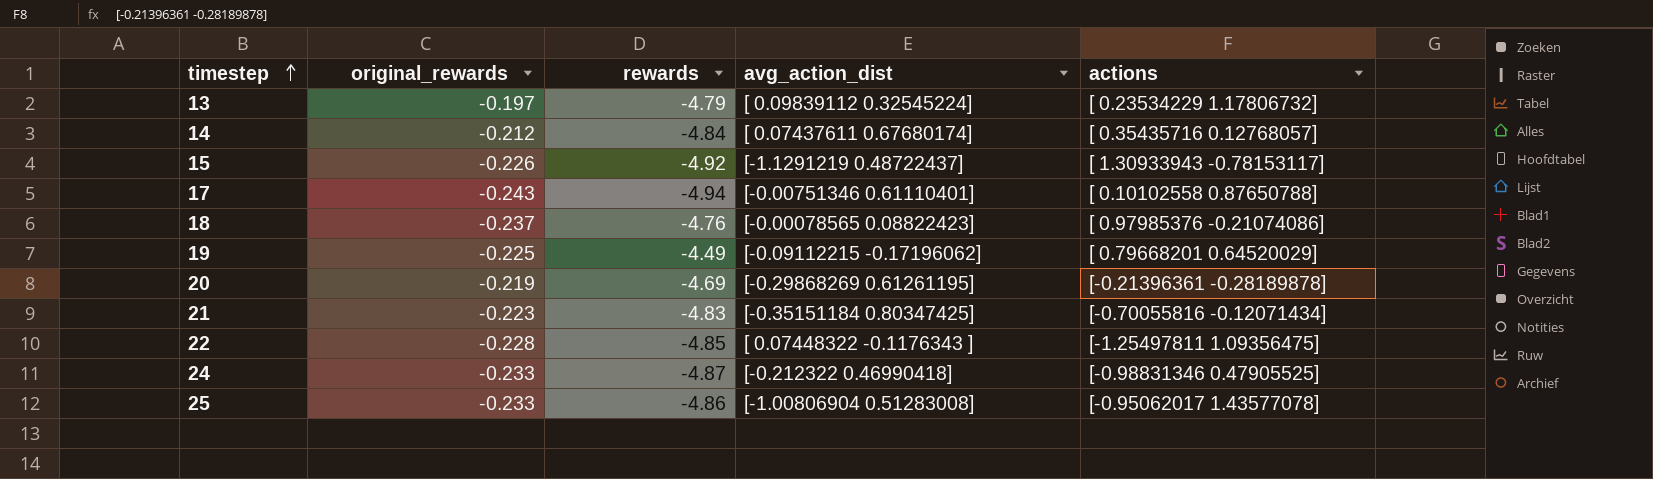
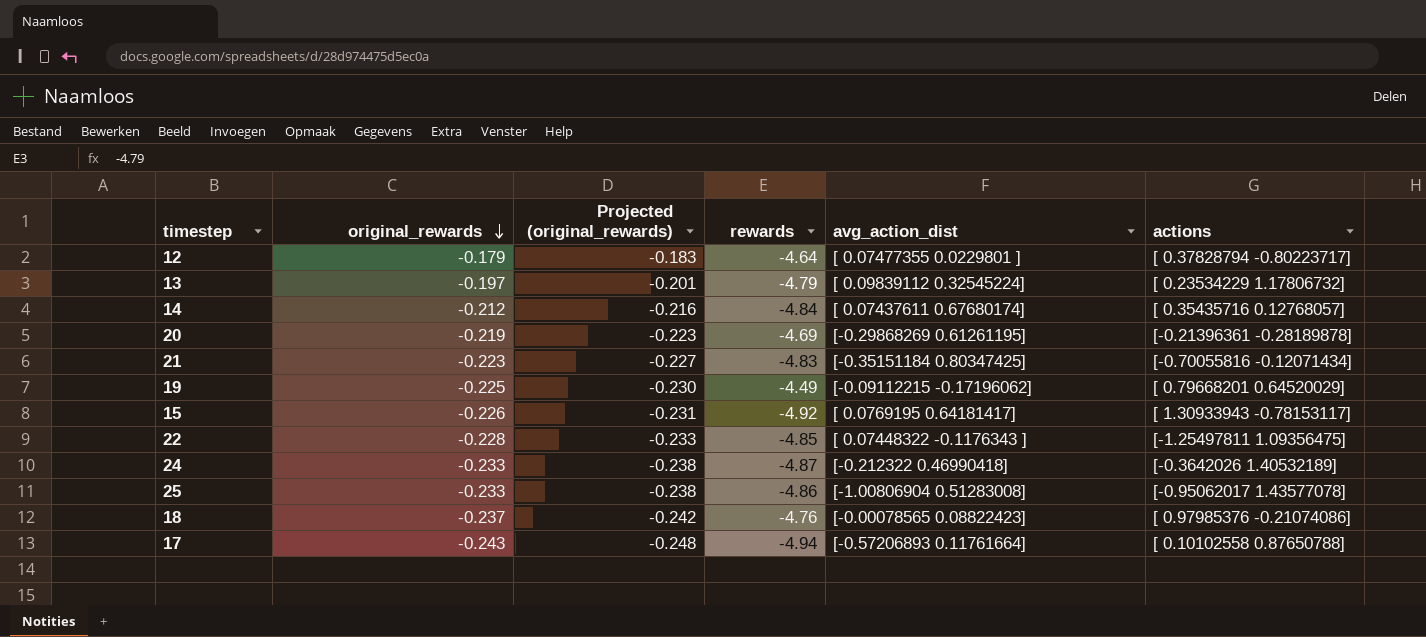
row order: timestep ascending -> original_rewards descending
column Projected (original_rewards) | formula: none -> [original_rewards] * 1.02
row 12: none -> -0.179 | -0.183 | -4.64 | [ 0.07477355 0.0229801 ] | [ 0.37828794 -0.80223717]
15 | avg_action_dist: [-1.1291219 0.48722437] -> [ 0.0769195 0.64181417]
24 | actions: [-0.98831346 0.47905525] -> [-0.3642026 1.40532189]
17 | avg_action_dist: [-0.00751346 0.61110401] -> [-0.57206893 0.11761664]

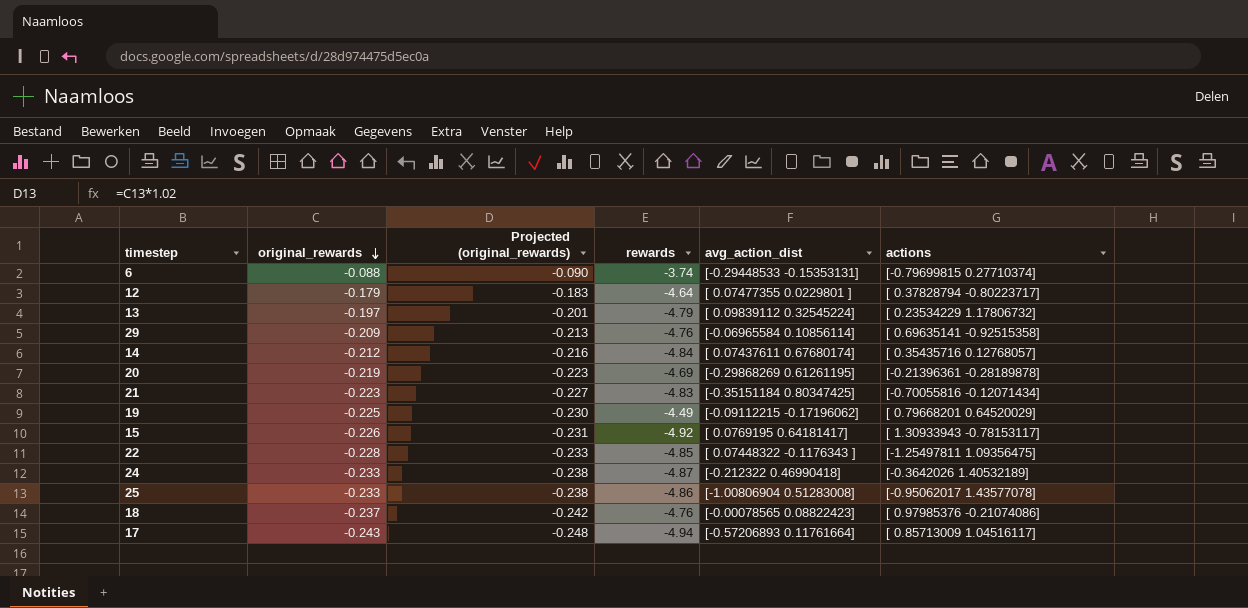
row 6: none -> -0.088 | -0.090 | -3.74 | [-0.29448533 -0.15353131] | [-0.79699815 0.27710374]
row 29: none -> -0.209 | -0.213 | -4.76 | [-0.06965584 0.10856114] | [ 0.69635141 -0.92515358]
17 | actions: [ 0.10102558 0.87650788] -> [ 0.85713009 1.04516117]

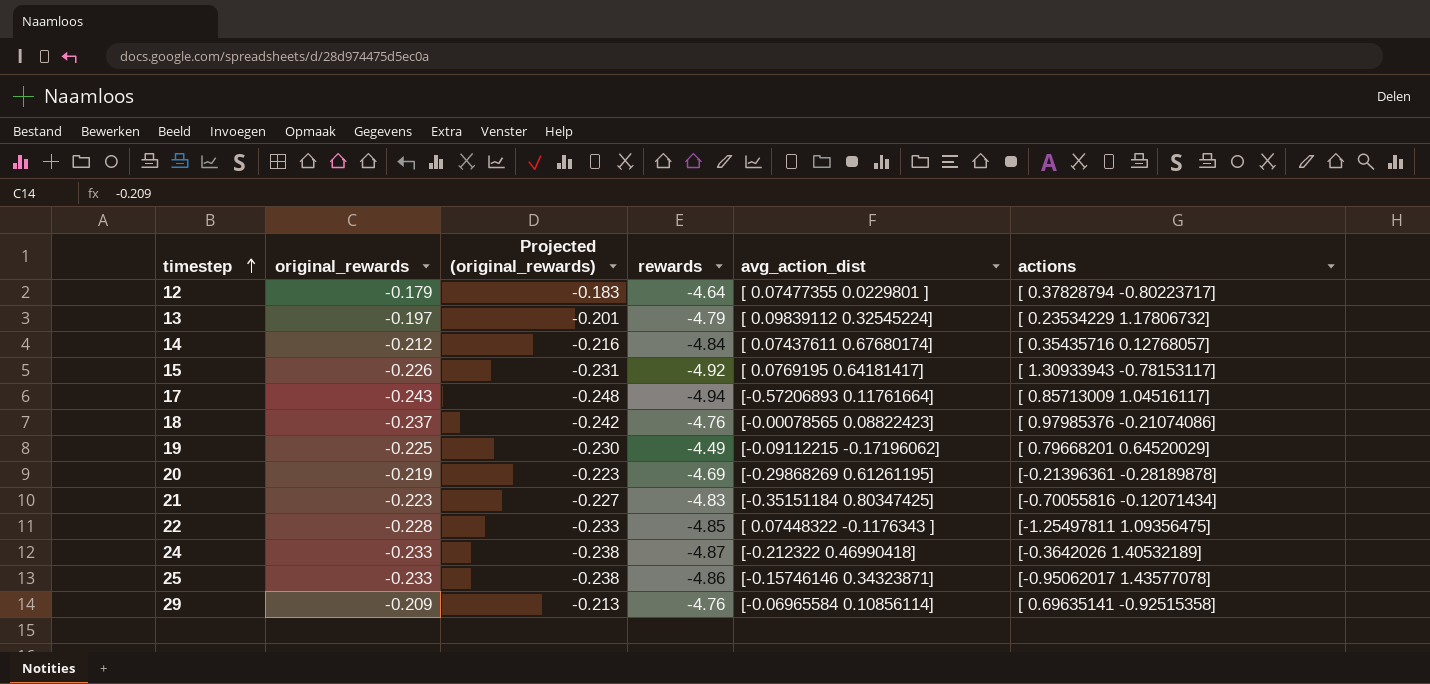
row order: original_rewards descending -> timestep ascending
row 6: -0.088 | -0.090 | -3.74 | [-0.29448533 -0.15353131] | [-0.79699815 0.27710374] -> none
25 | avg_action_dist: [-1.00806904 0.51283008] -> [-0.15746146 0.34323871]

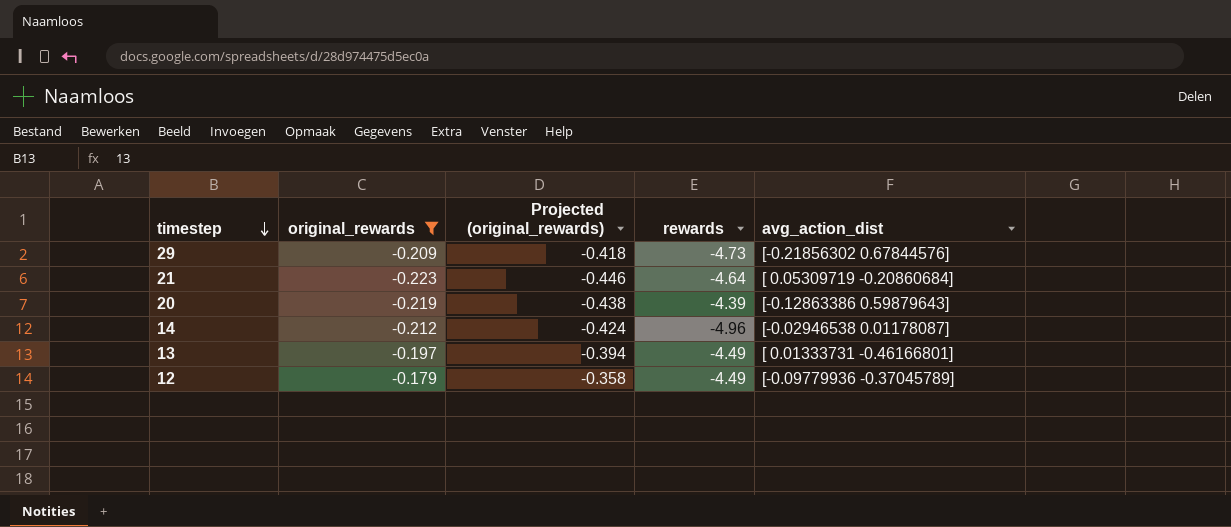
filter: none -> original_rewards >= -0.223
row order: timestep ascending -> timestep descending
column actions | position: 6 -> none
column Projected (original_rewards) | formula: [original_rewards] * 1.02 -> [original_rewards] * 2
29 | rewards: -4.76 -> -4.73
29 | avg_action_dist: [-0.06965584 0.10856114] -> [-0.21856302 0.67844576]
21 | rewards: -4.83 -> -4.64
21 | avg_action_dist: [-0.35151184 0.80347425] -> [ 0.05309719 -0.20860684]
20 | rewards: -4.69 -> -4.39
20 | avg_action_dist: [-0.29868269 0.61261195] -> [-0.12863386 0.59879643]
14 | rewards: -4.84 -> -4.96
14 | avg_action_dist: [ 0.07437611 0.67680174] -> [-0.02946538 0.01178087]
13 | rewards: -4.79 -> -4.49
13 | avg_action_dist: [ 0.09839112 0.32545224] -> [ 0.01333731 -0.46166801]
12 | rewards: -4.64 -> -4.49
12 | avg_action_dist: [ 0.07477355 0.0229801 ] -> [-0.09779936 -0.37045789]

